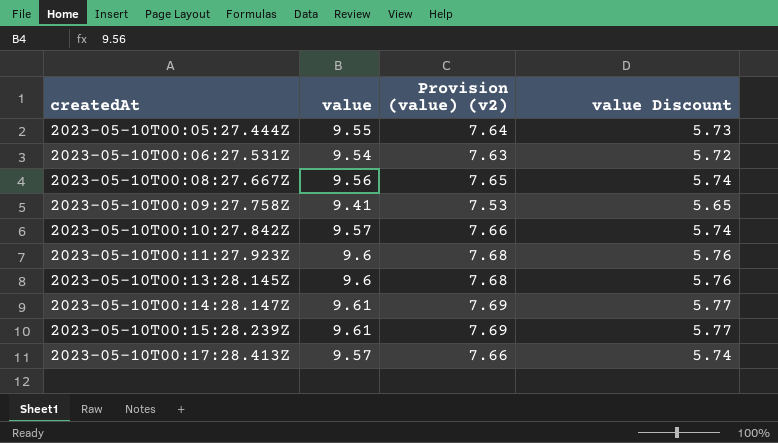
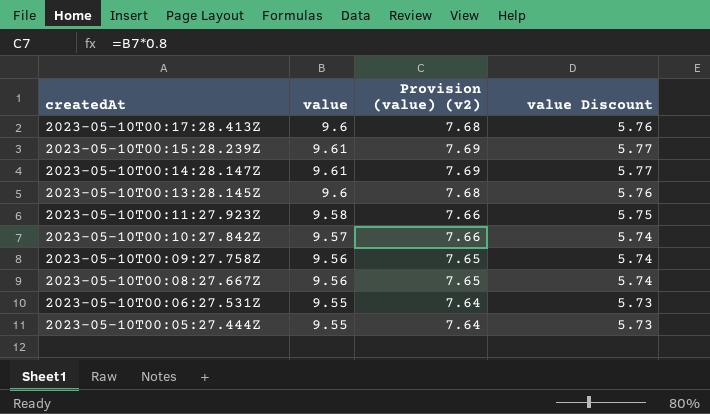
row order: createdAt ascending -> createdAt descending
2023-05-10T00:17:28.413Z | value: 9.57 -> 9.6
2023-05-10T00:17:28.413Z | Provision (value) (v2): 7.66 -> 7.68
2023-05-10T00:17:28.413Z | value Discount: 5.74 -> 5.76
2023-05-10T00:11:27.923Z | value: 9.6 -> 9.58
2023-05-10T00:11:27.923Z | Provision (value) (v2): 7.68 -> 7.66
2023-05-10T00:11:27.923Z | value Discount: 5.76 -> 5.75
2023-05-10T00:09:27.758Z | value: 9.41 -> 9.56
2023-05-10T00:09:27.758Z | Provision (value) (v2): 7.53 -> 7.65
2023-05-10T00:09:27.758Z | value Discount: 5.65 -> 5.74
2023-05-10T00:06:27.531Z | value: 9.54 -> 9.55
2023-05-10T00:06:27.531Z | Provision (value) (v2): 7.63 -> 7.64
2023-05-10T00:06:27.531Z | value Discount: 5.72 -> 5.73

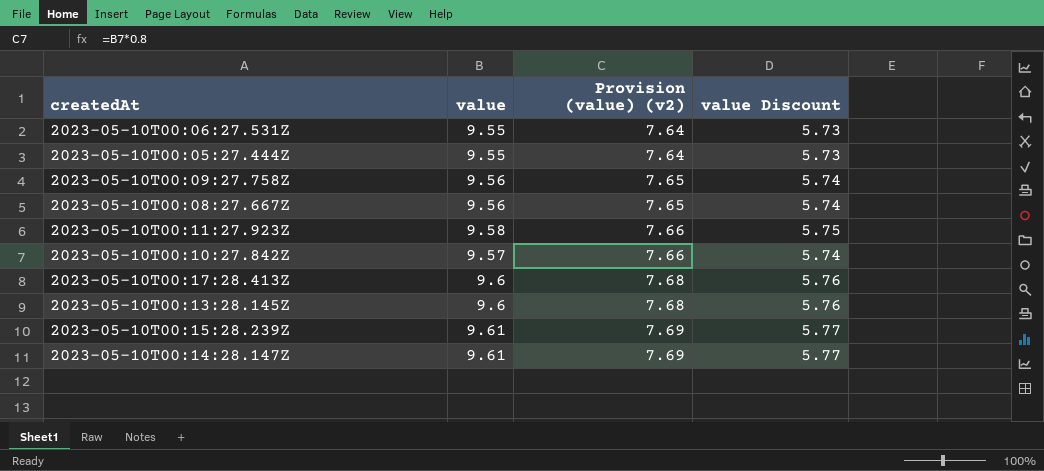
row order: createdAt descending -> Provision (value) (v2) ascending

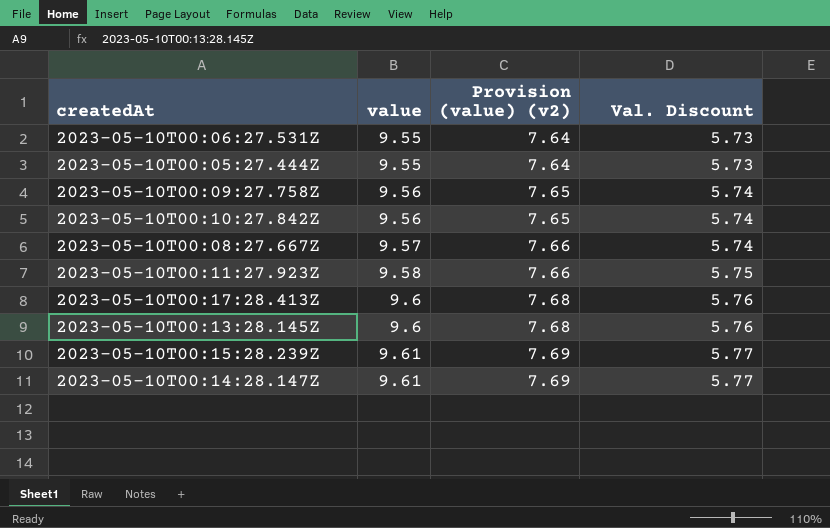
row order: Provision (value) (v2) ascending -> value ascending
column name: value Discount -> Val. Discount
2023-05-10T00:10:27.842Z | value: 9.57 -> 9.56
2023-05-10T00:10:27.842Z | Provision (value) (v2): 7.66 -> 7.65
2023-05-10T00:08:27.667Z | value: 9.56 -> 9.57
2023-05-10T00:08:27.667Z | Provision (value) (v2): 7.65 -> 7.66

